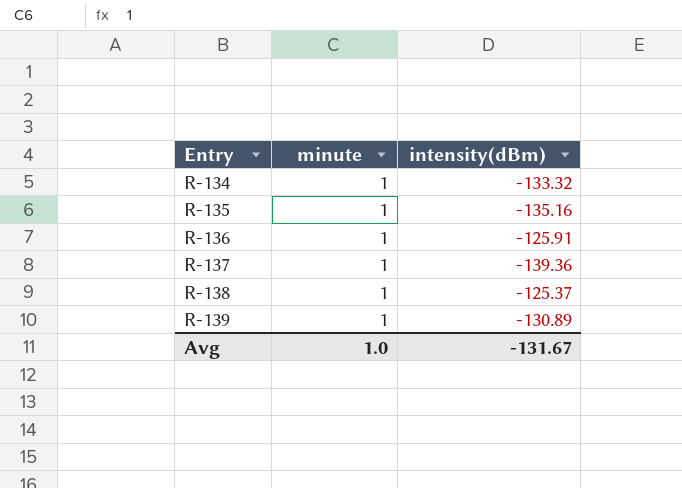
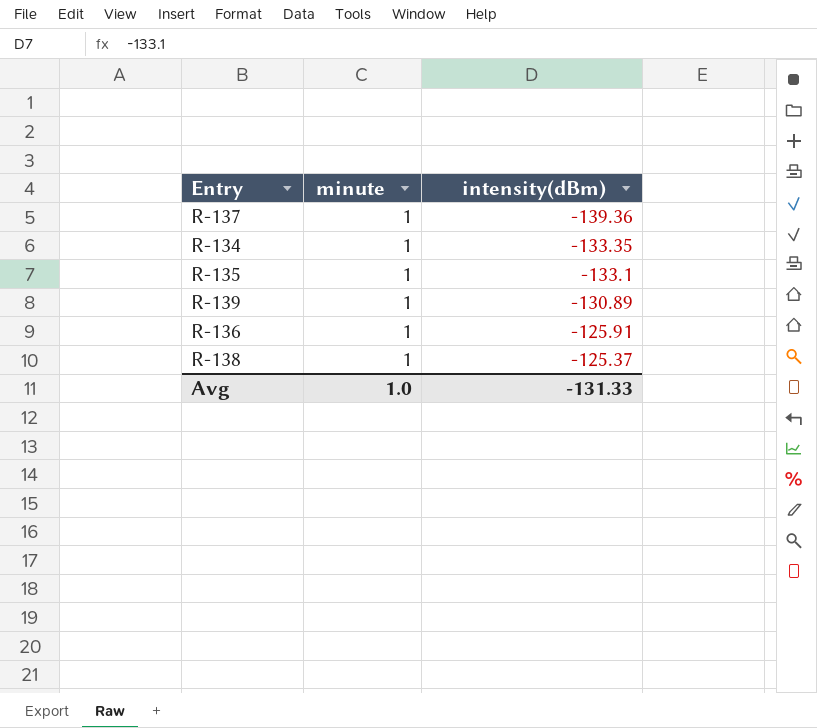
row order: Entry ascending -> intensity(dBm) ascending
R-134 | intensity(dBm): -133.32 -> -133.35
R-135 | intensity(dBm): -135.16 -> -133.1
Avg | intensity(dBm): -131.67 -> -131.33

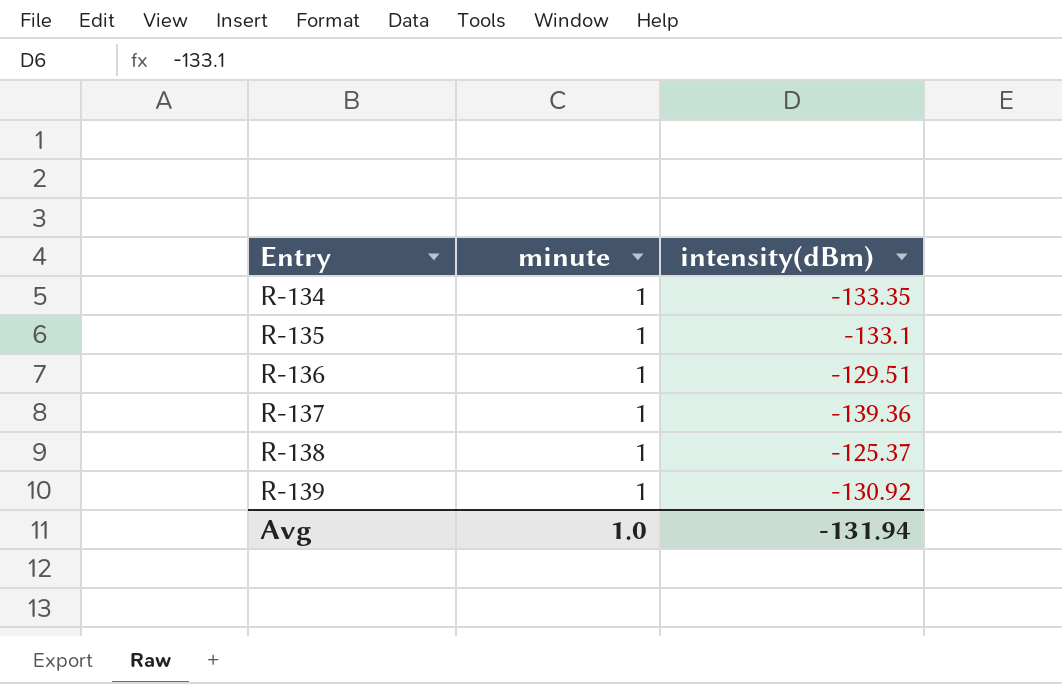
row order: intensity(dBm) ascending -> Entry ascending
R-136 | intensity(dBm): -125.91 -> -129.51
R-139 | intensity(dBm): -130.89 -> -130.92
Avg | intensity(dBm): -131.33 -> -131.94

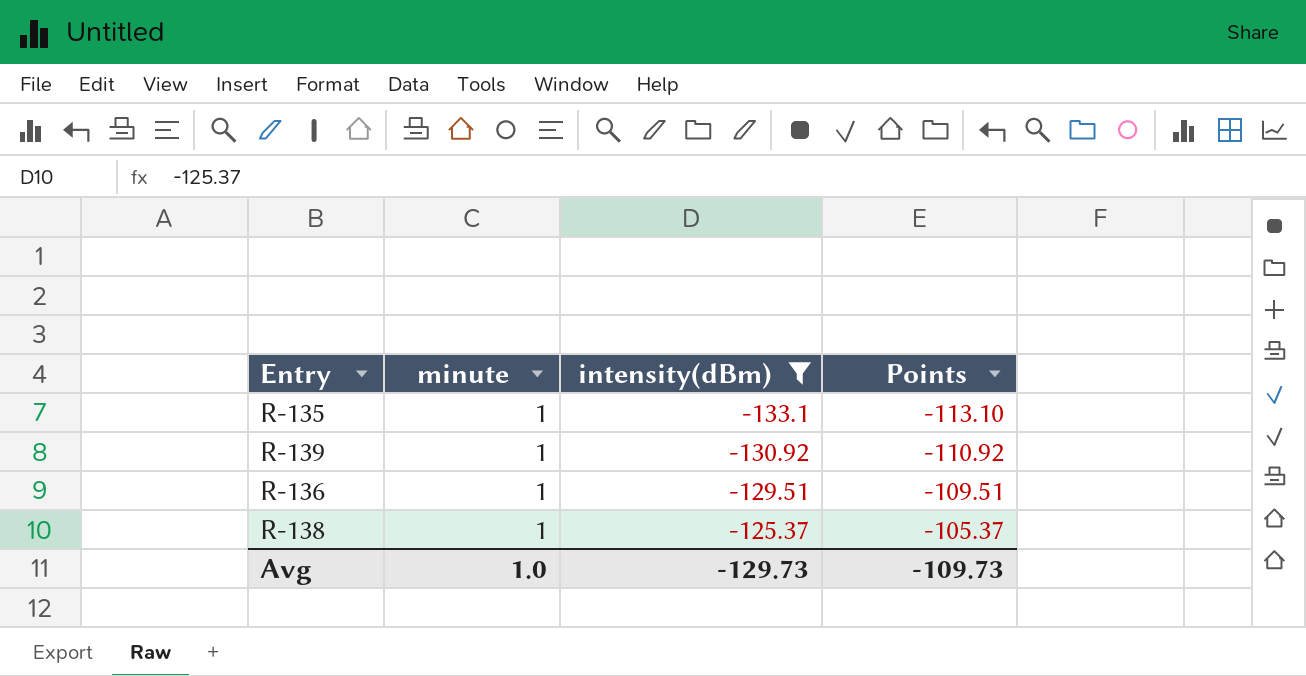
filter: none -> intensity(dBm) >= -133.1
row order: Entry ascending -> intensity(dBm) ascending
column Points | formula: none -> [intensity(dBm)] + 20
Avg | intensity(dBm): -131.94 -> -129.73

